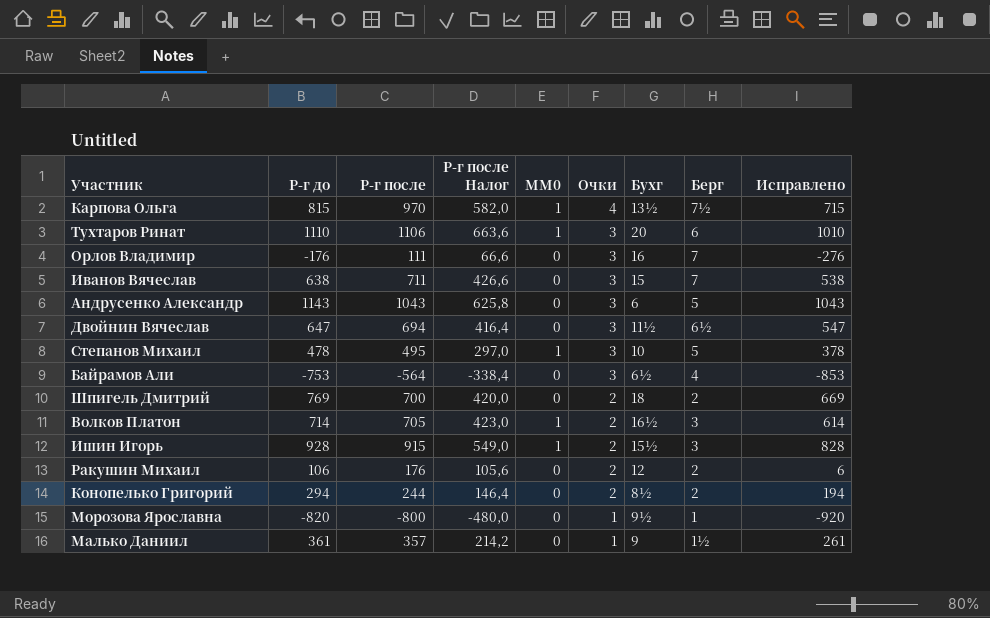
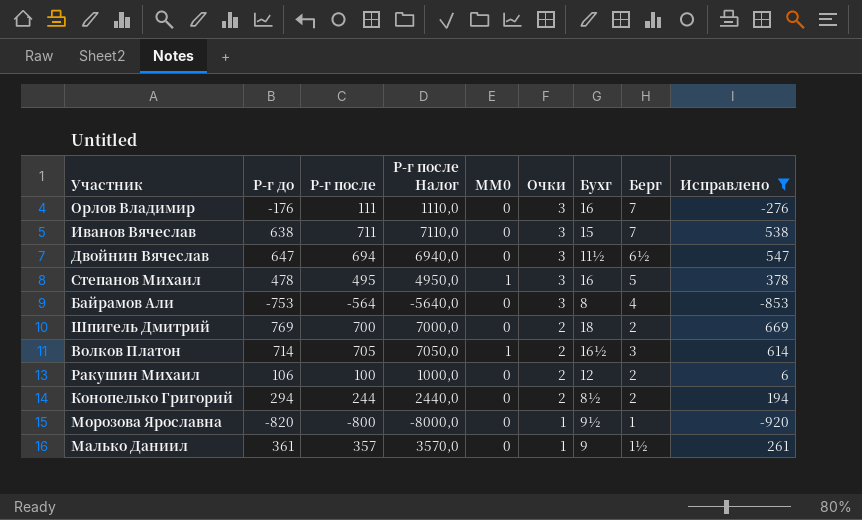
filter: none -> Исправлено <= 669
column Р-г после Налог | formula: [Р-г после] * 0,6 -> [Р-г после] * 10
Степанов Михаил | Бухг: 10 -> 16
Байрамов Али | Бухг: 6½ -> 8
Ракушин Михаил | Р-г после: 176 -> 100

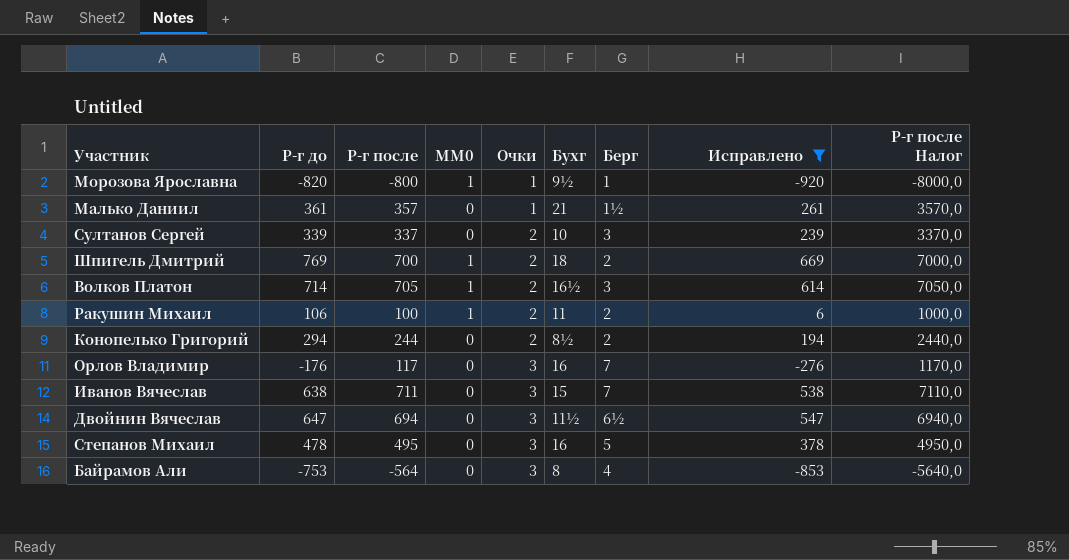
row order: Очки descending -> Очки ascending
column Р-г после Налог | position: 4 -> 9
Морозова Ярославна | MM0: 0 -> 1
Малько Даниил | Бухг: 9 -> 21
row Султанов Сергей: none -> 339 | 337 | 0 | 2 | 10 | 3 | 239 | 3370,0
Шпигель Дмитрий | MM0: 0 -> 1
Ракушин Михаил | MM0: 0 -> 1
Ракушин Михаил | Бухг: 12 -> 11
Орлов Владимир | Р-г после: 111 -> 117
Орлов Владимир | Р-г после Налог: 1110,0 -> 1170,0
Степанов Михаил | MM0: 1 -> 0

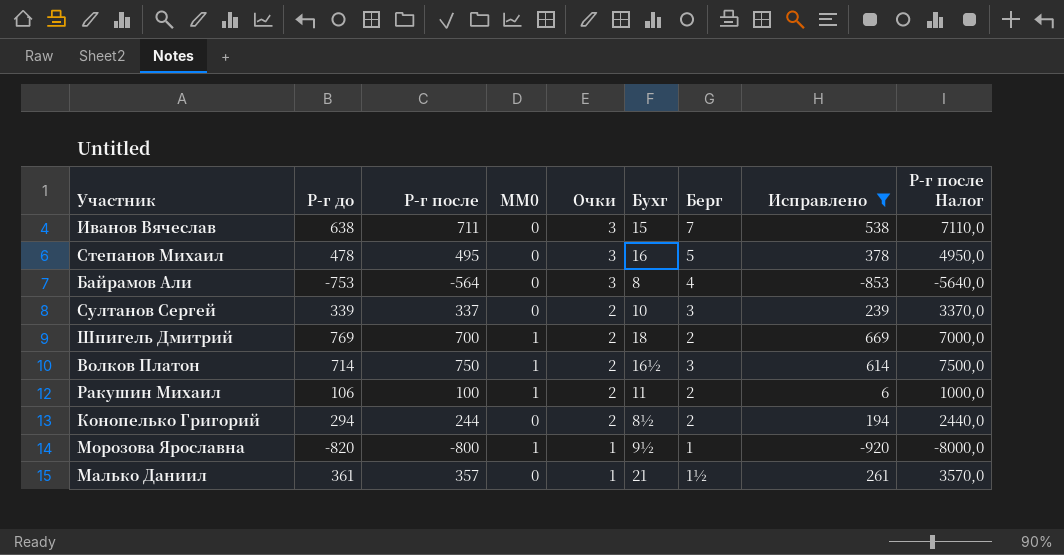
row order: Очки ascending -> Очки descending
row Орлов Владимир: -176 | 117 | 0 | 3 | 16 | 7 | -276 | 1170,0 -> none
row Двойнин Вячеслав: 647 | 694 | 0 | 3 | 11½ | 6½ | 547 | 6940,0 -> none
Волков Платон | Р-г после: 705 -> 750
Волков Платон | Р-г после Налог: 7050,0 -> 7500,0

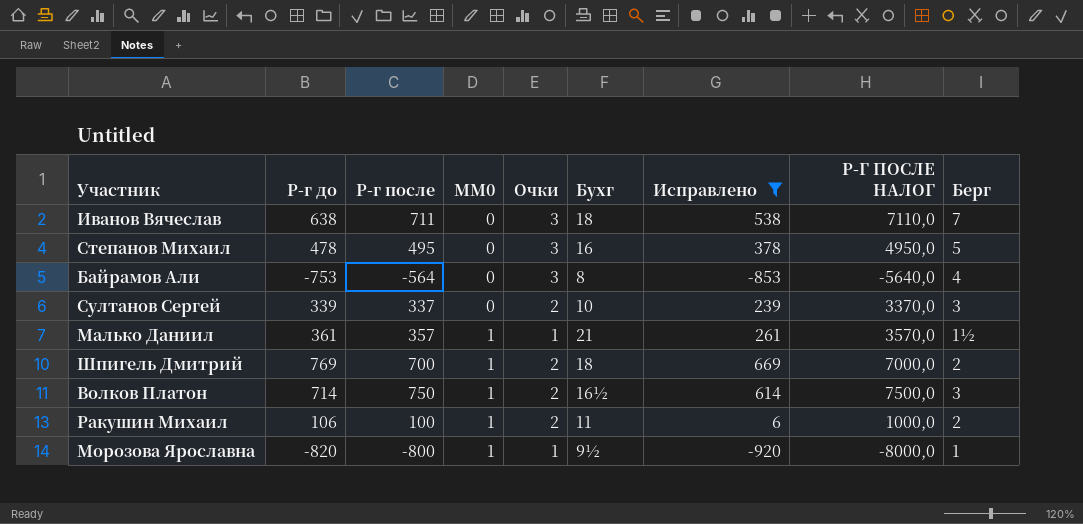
row order: Очки descending -> MM0 ascending
column name: Р-г после Налог -> Р-Г ПОСЛЕ НАЛОГ
column Берг | position: 7 -> 9
row Конопелько Григорий: 294 | 244 | 0 | 2 | 8½ | 2 | 194 | 2440,0 -> none
Иванов Вячеслав | Бухг: 15 -> 18
Малько Даниил | MM0: 0 -> 1

